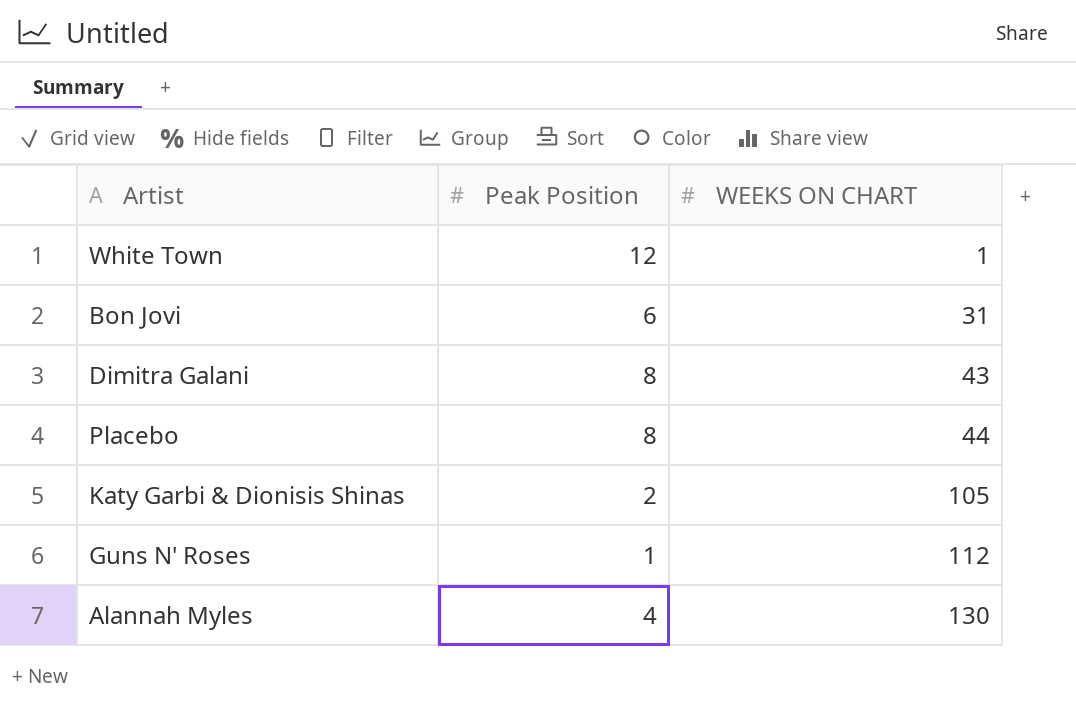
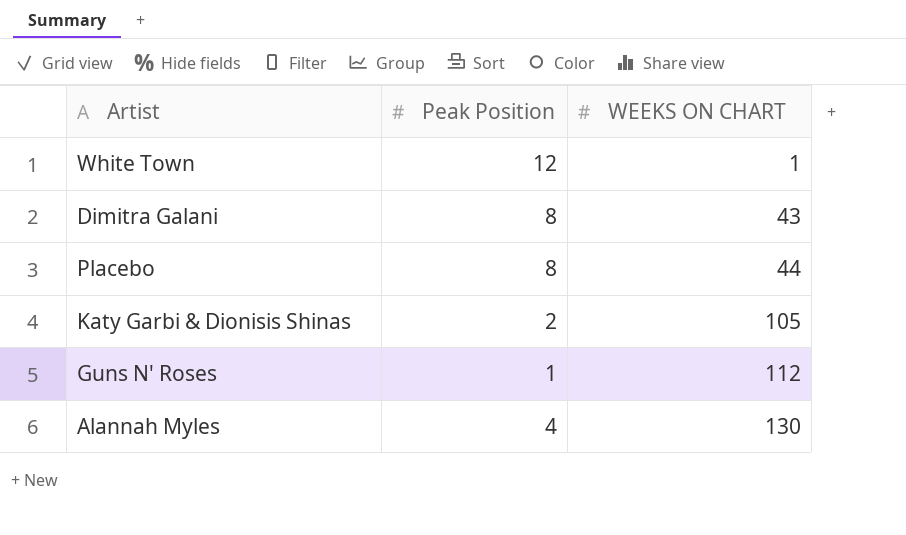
row Bon Jovi: 6 | 31 -> none

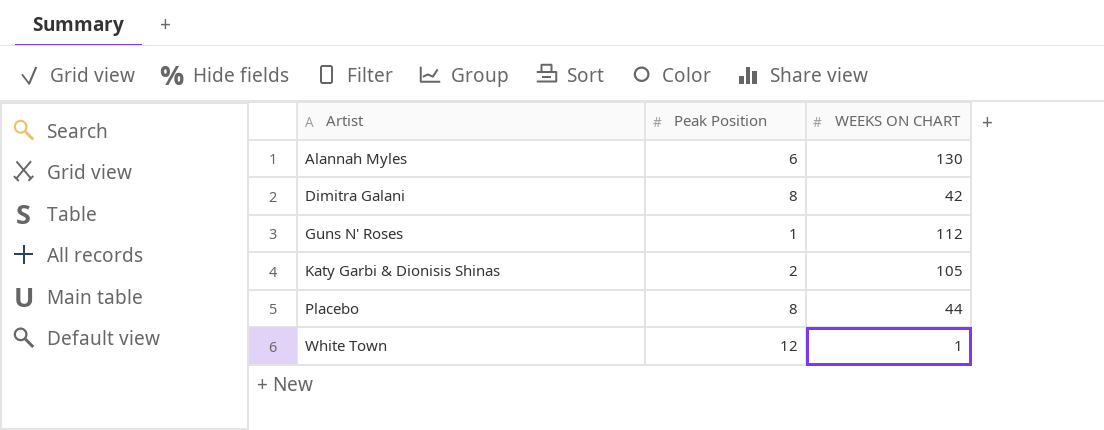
row order: WEEKS ON CHART ascending -> Artist ascending
Alannah Myles | Peak Position: 4 -> 6
Dimitra Galani | WEEKS ON CHART: 43 -> 42

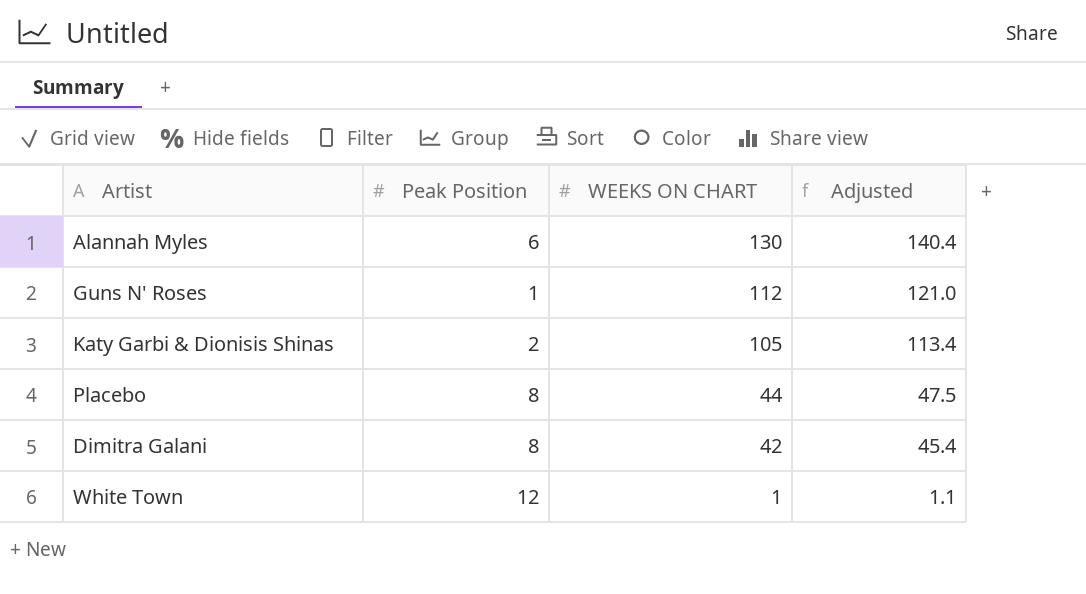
row order: Artist ascending -> WEEKS ON CHART descending
column Adjusted | formula: none -> [WEEKS ON CHART] * 1.08

